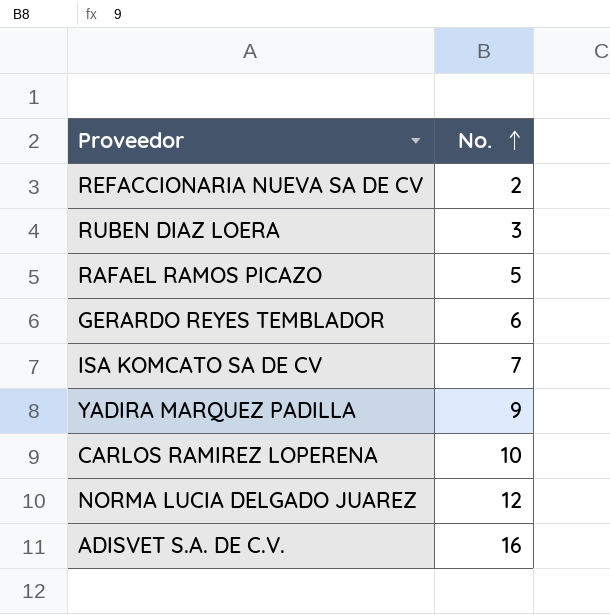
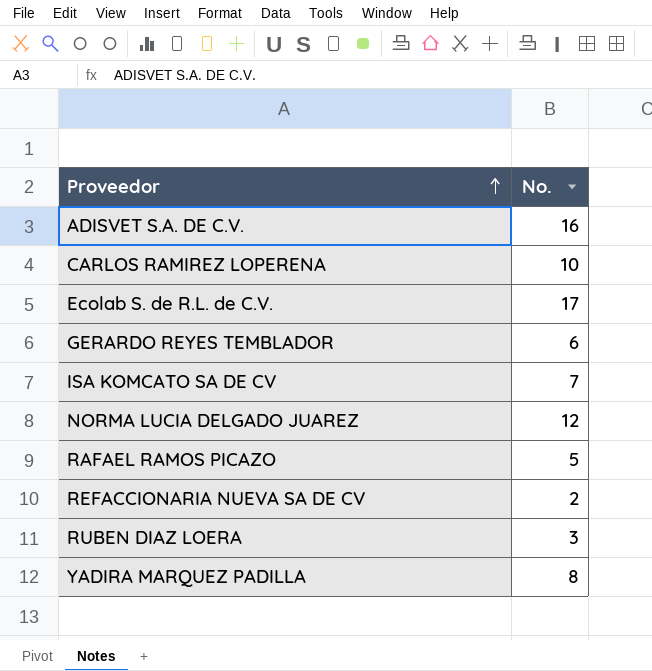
row order: No. ascending -> Proveedor ascending
row Ecolab S. de R.L. de C.V.: none -> 17
YADIRA MARQUEZ PADILLA | No.: 9 -> 8

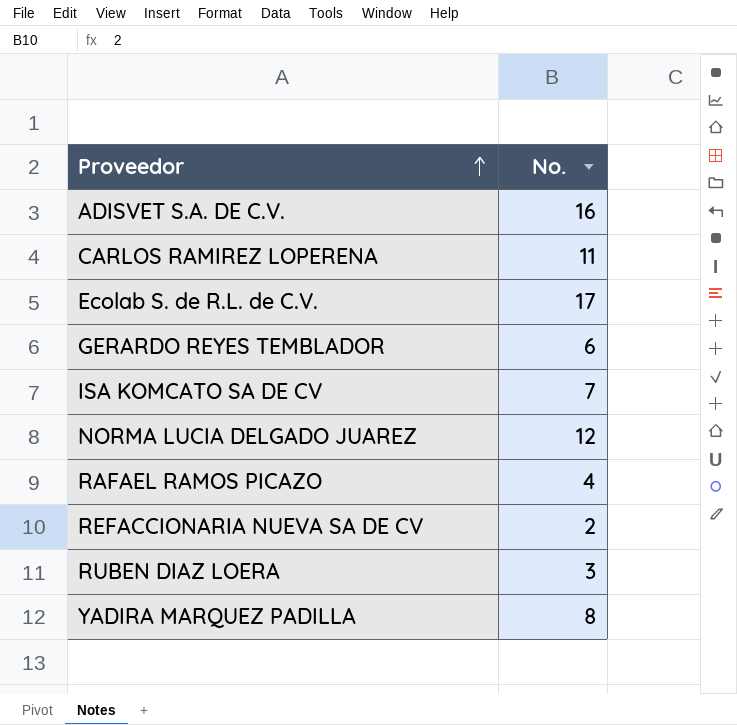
CARLOS RAMIREZ LOPERENA | No.: 10 -> 11
RAFAEL RAMOS PICAZO | No.: 5 -> 4

